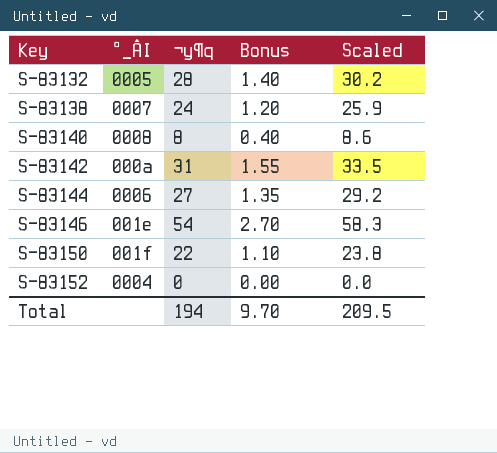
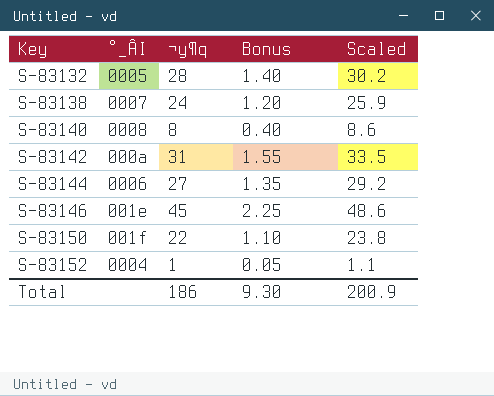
S-83146 | ¬y¶q: 54 -> 45
S-83146 | Bonus: 2.70 -> 2.25
S-83146 | Scaled: 58.3 -> 48.6
S-83152 | ¬y¶q: 0 -> 1
S-83152 | Bonus: 0.00 -> 0.05
S-83152 | Scaled: 0.0 -> 1.1
Total | ¬y¶q: 194 -> 186
Total | Bonus: 9.70 -> 9.30
Total | Scaled: 209.5 -> 200.9

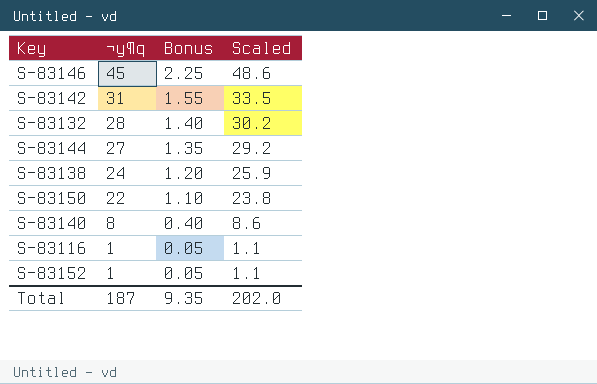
row order: Key ascending -> ¬y¶q descending
column °_ÂI | position: 2 -> none
row S-83116: none -> 1 | 0.05 | 1.1
Total | ¬y¶q: 186 -> 187
Total | Bonus: 9.30 -> 9.35
Total | Scaled: 200.9 -> 202.0

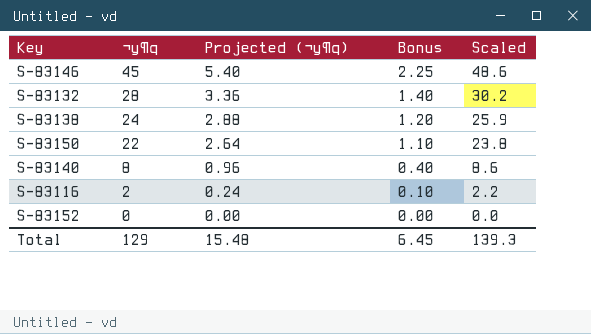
column Projected (¬y¶q) | formula: none -> [¬y¶q] * 0.12
row S-83142: 31 | 1.55 | 33.5 -> none
row S-83144: 27 | 1.35 | 29.2 -> none
S-83116 | ¬y¶q: 1 -> 2
S-83116 | Bonus: 0.05 -> 0.10
S-83116 | Scaled: 1.1 -> 2.2
S-83152 | ¬y¶q: 1 -> 0
S-83152 | Bonus: 0.05 -> 0.00
S-83152 | Scaled: 1.1 -> 0.0
Total | ¬y¶q: 187 -> 129
Total | Bonus: 9.35 -> 6.45
Total | Scaled: 202.0 -> 139.3

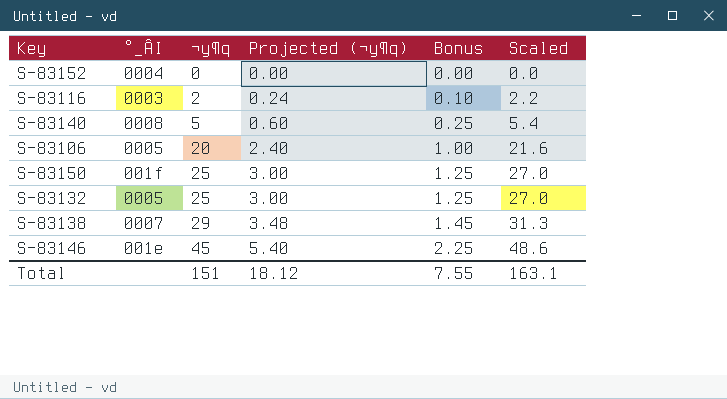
row order: ¬y¶q descending -> ¬y¶q ascending
column °_ÂI | position: none -> 2
S-83140 | ¬y¶q: 8 -> 5
S-83140 | Projected (¬y¶q): 0.96 -> 0.60
S-83140 | Bonus: 0.40 -> 0.25
S-83140 | Scaled: 8.6 -> 5.4
row S-83106: none -> 0005 | 20 | 2.40 | 1.00 | 21.6
S-83150 | ¬y¶q: 22 -> 25
S-83150 | Projected (¬y¶q): 2.64 -> 3.00
S-83150 | Bonus: 1.10 -> 1.25
S-83150 | Scaled: 23.8 -> 27.0
S-83132 | ¬y¶q: 28 -> 25
S-83132 | Projected (¬y¶q): 3.36 -> 3.00
S-83132 | Bonus: 1.40 -> 1.25
S-83132 | Scaled: 30.2 -> 27.0
S-83138 | ¬y¶q: 24 -> 29
S-83138 | Projected (¬y¶q): 2.88 -> 3.48
S-83138 | Bonus: 1.20 -> 1.45
S-83138 | Scaled: 25.9 -> 31.3
Total | ¬y¶q: 129 -> 151
Total | Projected (¬y¶q): 15.48 -> 18.12
Total | Bonus: 6.45 -> 7.55
Total | Scaled: 139.3 -> 163.1

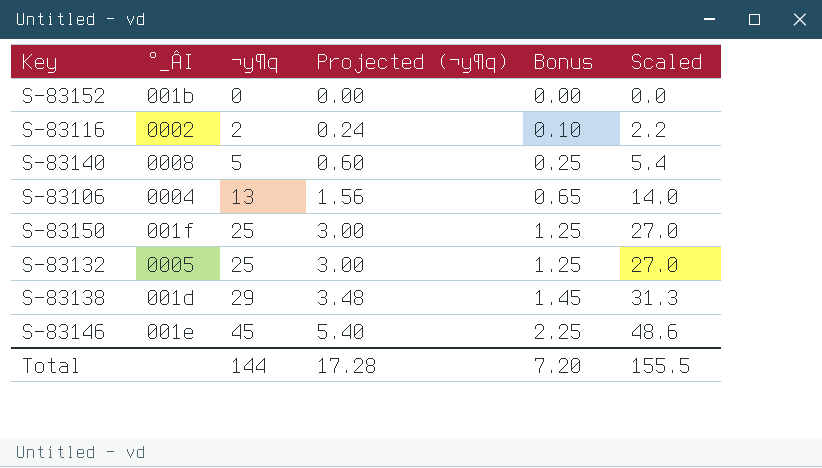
S-83152 | °_ÂI: 0004 -> 001b
S-83116 | °_ÂI: 0003 -> 0002
S-83106 | °_ÂI: 0005 -> 0004
S-83106 | ¬y¶q: 20 -> 13
S-83106 | Projected (¬y¶q): 2.40 -> 1.56
S-83106 | Bonus: 1.00 -> 0.65
S-83106 | Scaled: 21.6 -> 14.0
S-83138 | °_ÂI: 0007 -> 001d
Total | ¬y¶q: 151 -> 144
Total | Projected (¬y¶q): 18.12 -> 17.28
Total | Bonus: 7.55 -> 7.20
Total | Scaled: 163.1 -> 155.5

